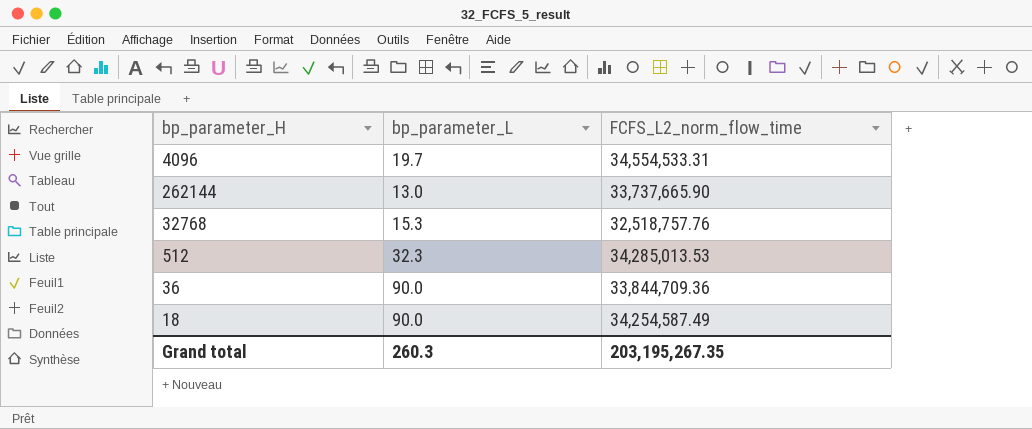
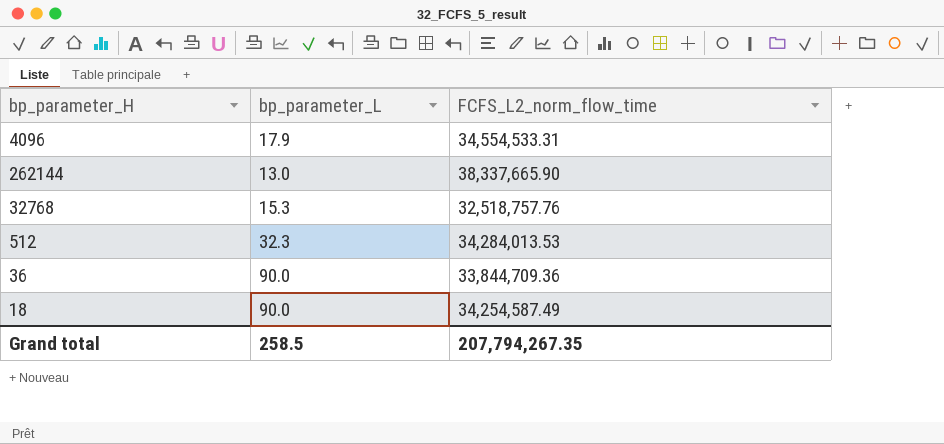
4096 | bp_parameter_L: 19.7 -> 17.9
262144 | FCFS_L2_norm_flow_time: 33,737,665.90 -> 38,337,665.90
512 | FCFS_L2_norm_flow_time: 34,285,013.53 -> 34,284,013.53
Grand total | bp_parameter_L: 260.3 -> 258.5
Grand total | FCFS_L2_norm_flow_time: 203,195,267.35 -> 207,794,267.35

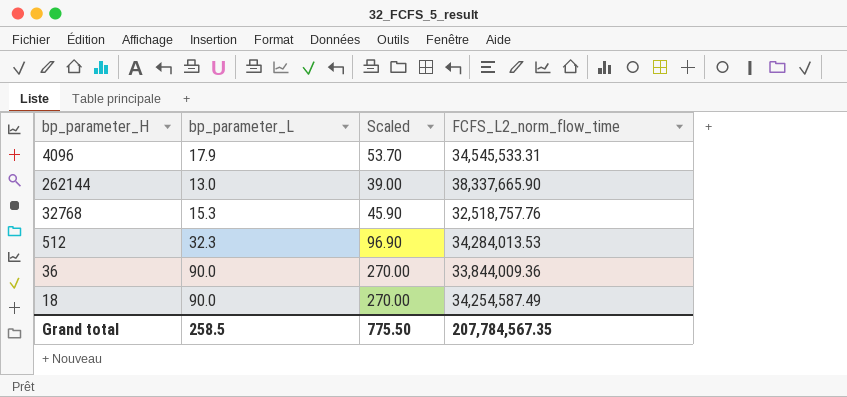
column Scaled | formula: none -> [bp_parameter_L] * 3
4096 | FCFS_L2_norm_flow_time: 34,554,533.31 -> 34,545,533.31
36 | FCFS_L2_norm_flow_time: 33,844,709.36 -> 33,844,009.36
Grand total | FCFS_L2_norm_flow_time: 207,794,267.35 -> 207,784,567.35

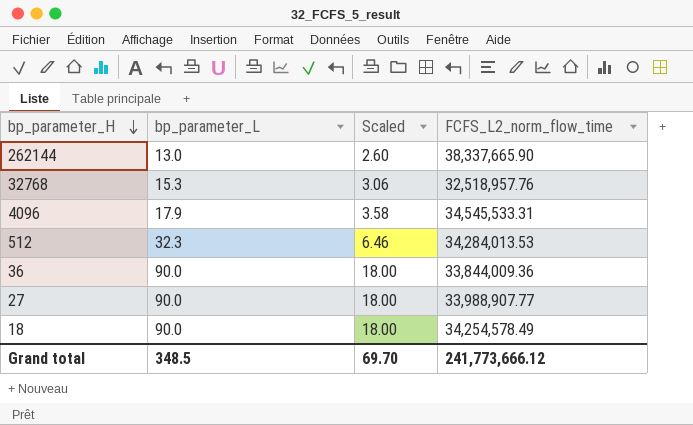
row order: none -> bp_parameter_H descending
column Scaled | formula: [bp_parameter_L] * 3 -> [bp_parameter_L] * 0.2
32768 | FCFS_L2_norm_flow_time: 32,518,757.76 -> 32,518,957.76
row 27: none -> 90.0 | 18.00 | 33,988,907.77
18 | FCFS_L2_norm_flow_time: 34,254,587.49 -> 34,254,578.49
Grand total | bp_parameter_L: 258.5 -> 348.5
Grand total | Scaled: 775.50 -> 69.70
Grand total | FCFS_L2_norm_flow_time: 207,784,567.35 -> 241,773,666.12

